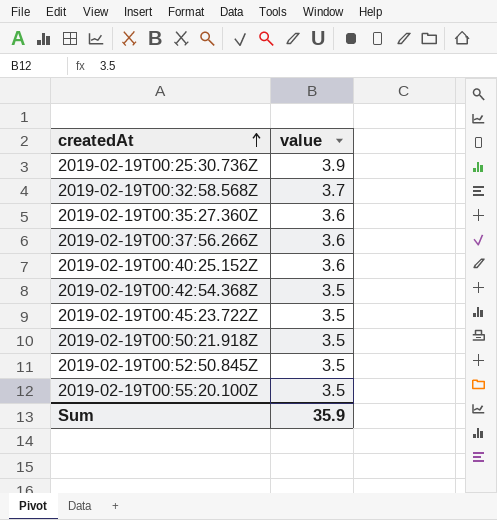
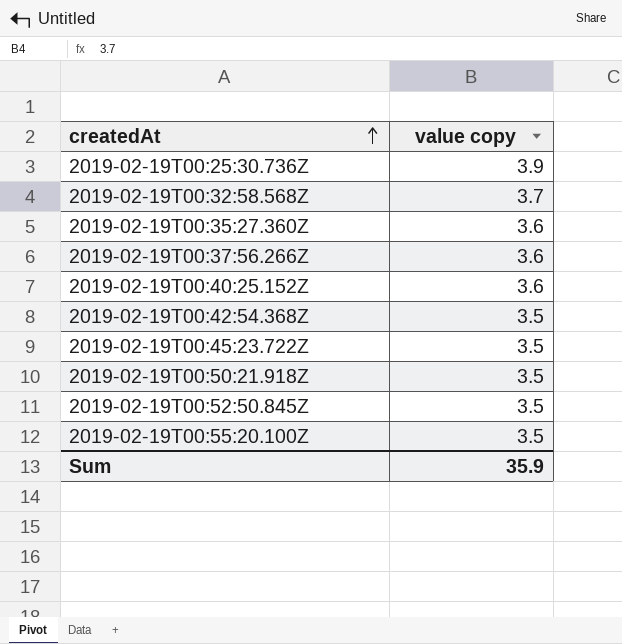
column name: value -> value copy

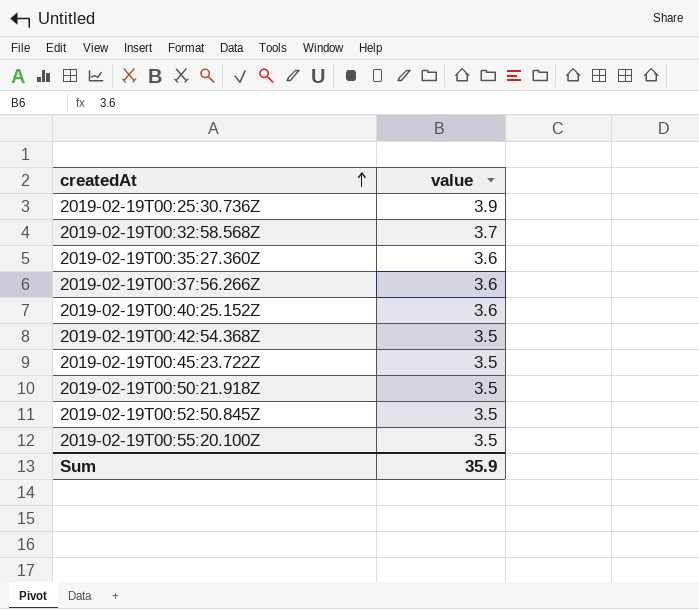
column name: value copy -> value

